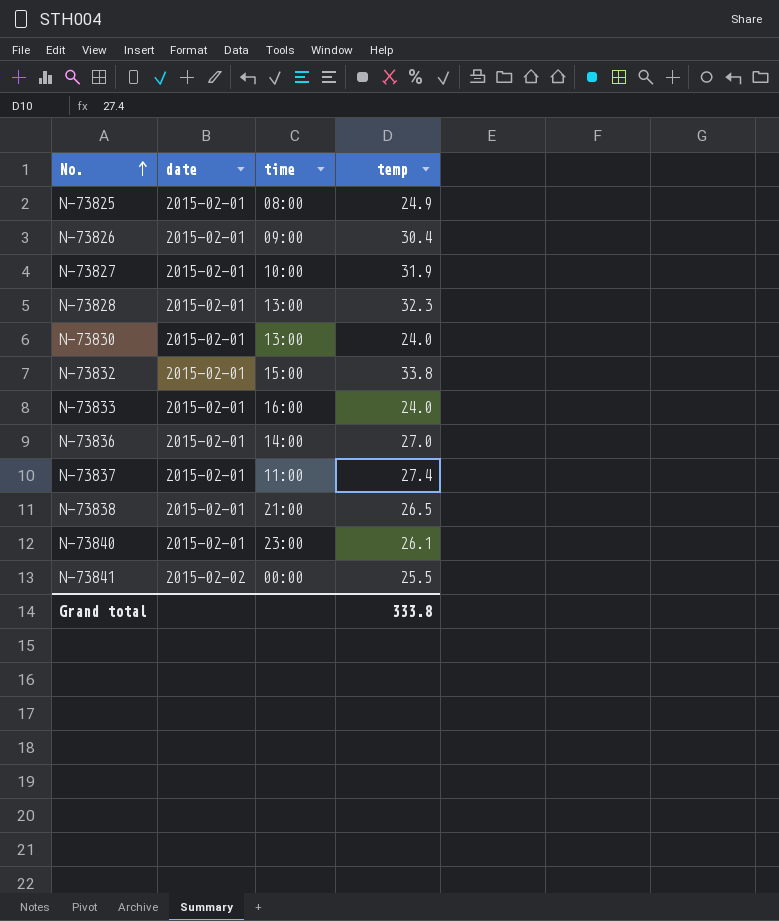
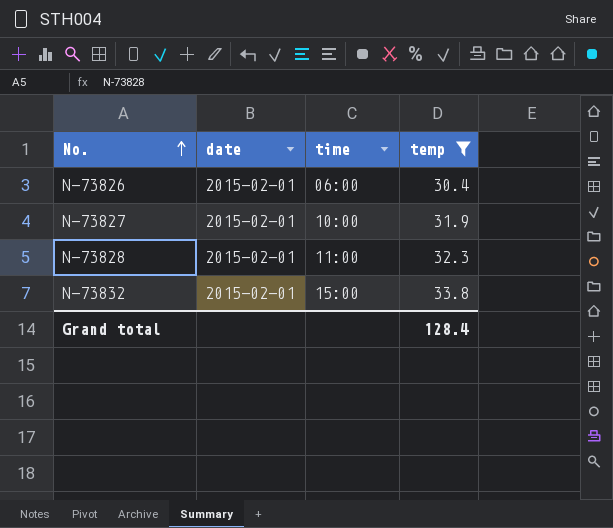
filter: none -> temp >= 30.4
N-73826 | time: 09:00 -> 06:00
N-73828 | time: 13:00 -> 11:00
Grand total | temp: 333.8 -> 128.4

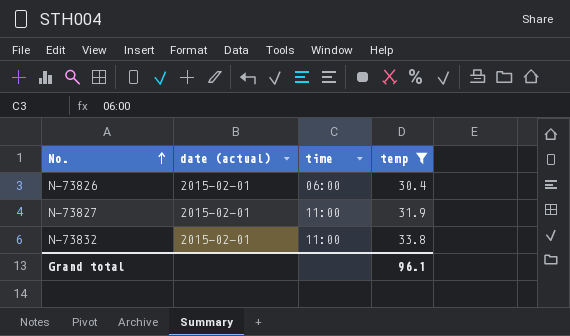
column name: date -> date (actual)
row N-73828: 2015-02-01 | 11:00 | 32.3 -> none
N-73827 | time: 10:00 -> 11:00
N-73832 | time: 15:00 -> 11:00
Grand total | temp: 128.4 -> 96.1

